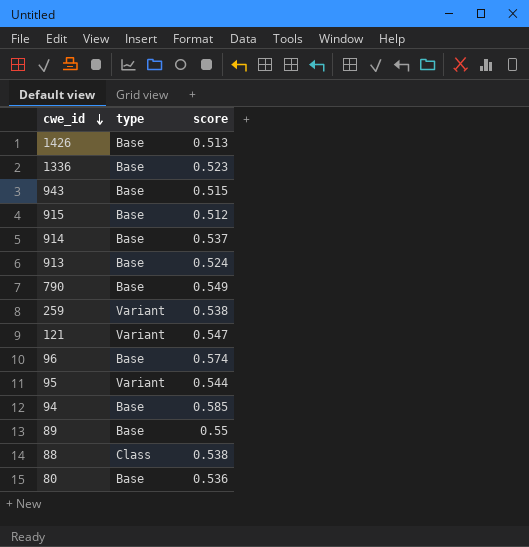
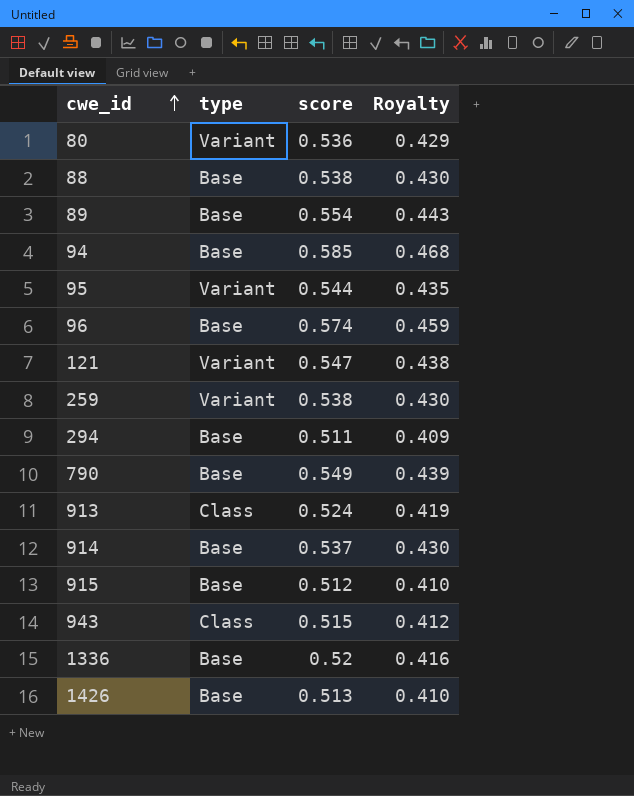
row order: cwe_id descending -> cwe_id ascending
column Royalty | formula: none -> [score] * 0.8
80 | type: Base -> Variant
88 | type: Class -> Base
89 | score: 0.55 -> 0.554
row 294: none -> Base | 0.511 | 0.409
913 | type: Base -> Class
943 | type: Base -> Class
1336 | score: 0.523 -> 0.52

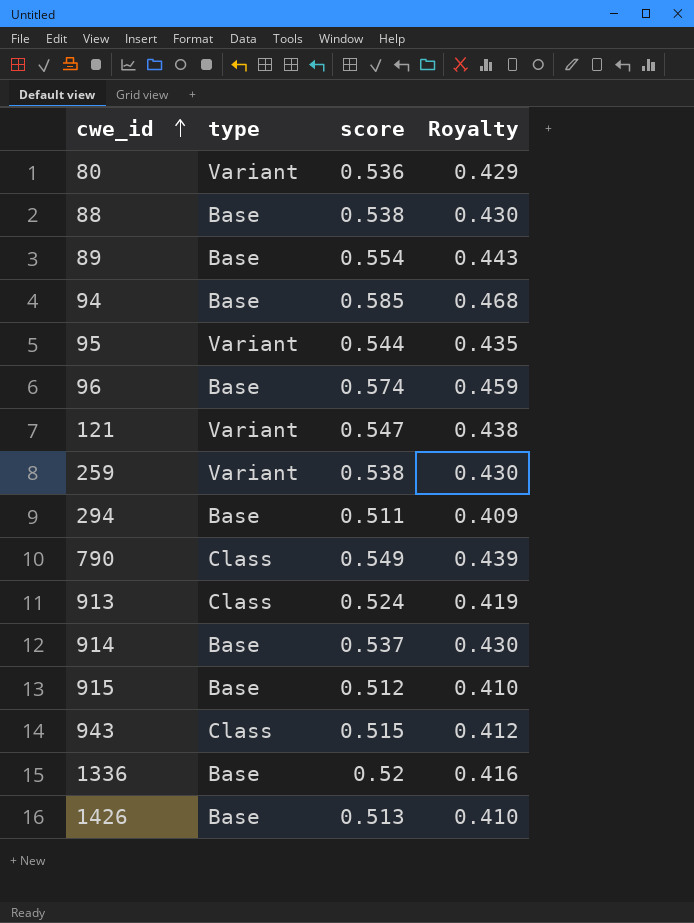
790 | type: Base -> Class

